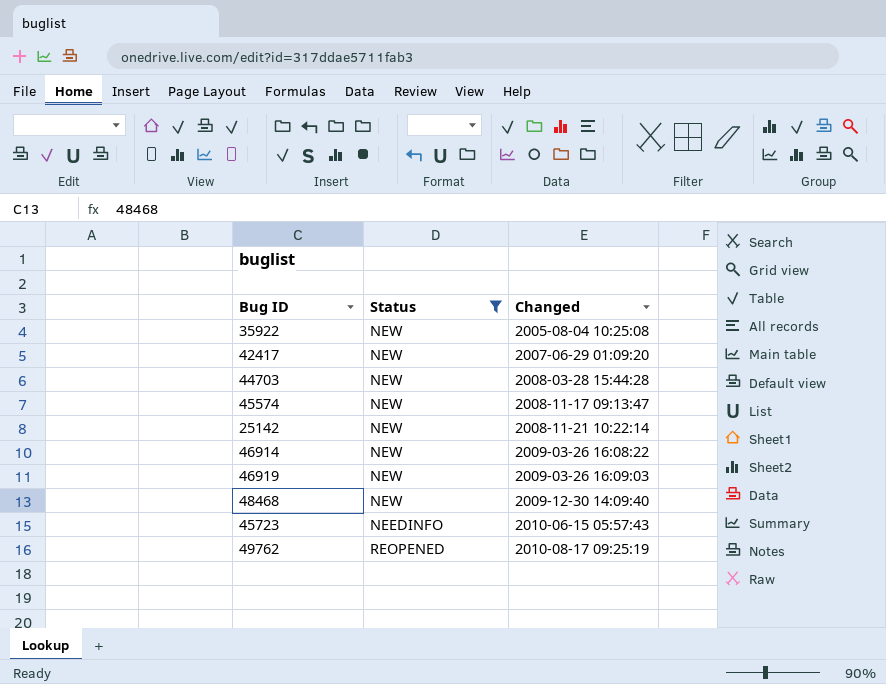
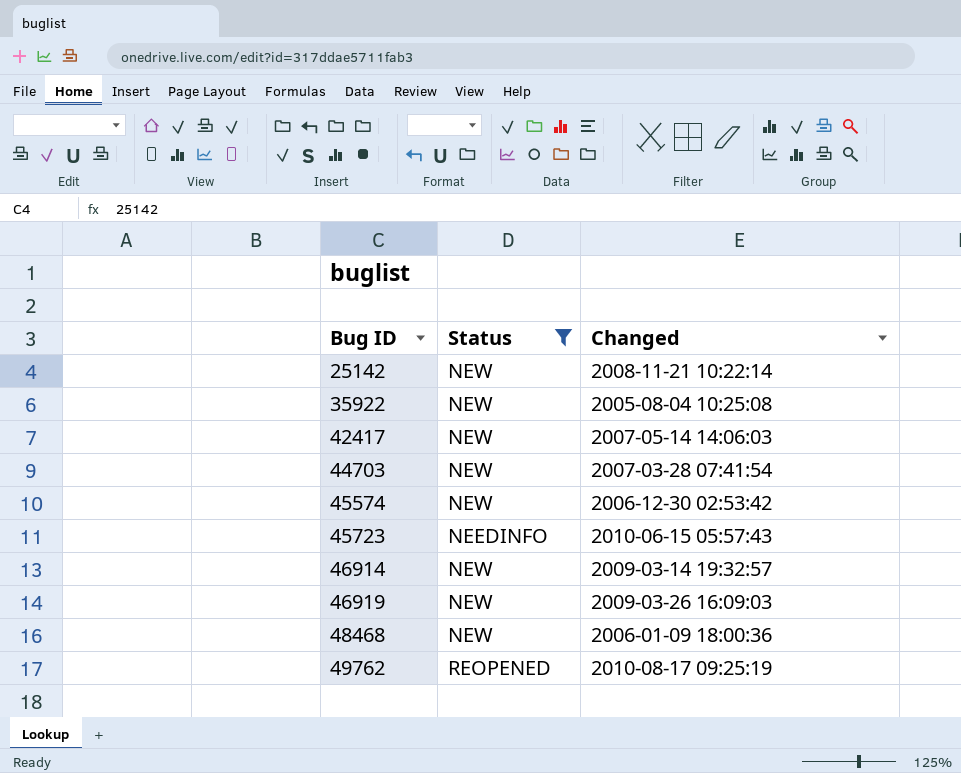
row order: Changed ascending -> Bug ID ascending
42417 | Changed: 2007-06-29 01:09:20 -> 2007-05-14 14:06:03
44703 | Changed: 2008-03-28 15:44:28 -> 2007-03-28 07:41:54
45574 | Changed: 2008-11-17 09:13:47 -> 2006-12-30 02:53:42
46914 | Changed: 2009-03-26 16:08:22 -> 2009-03-14 19:32:57
48468 | Changed: 2009-12-30 14:09:40 -> 2006-01-09 18:00:36

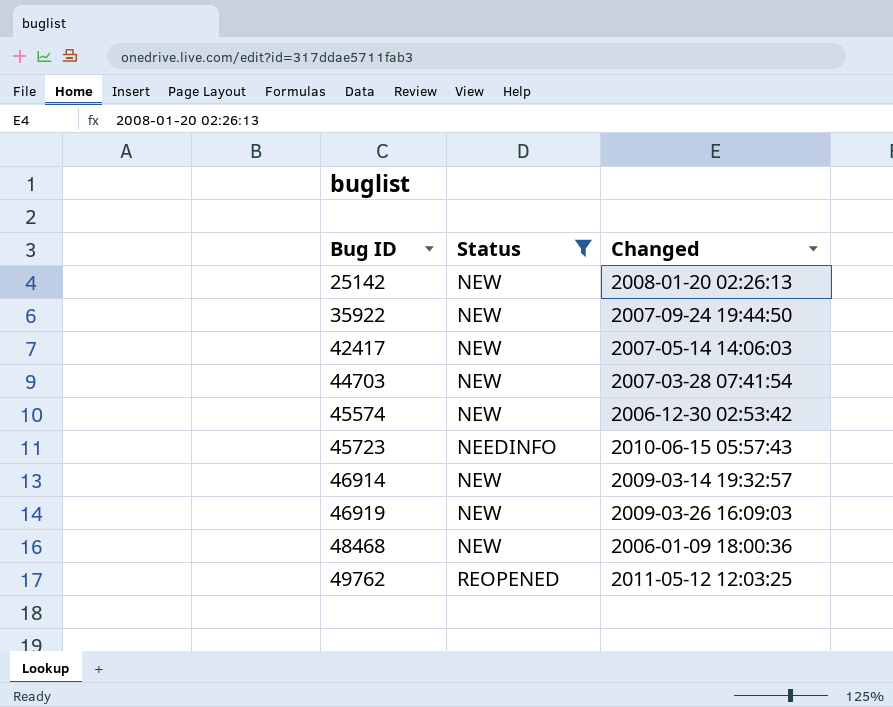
25142 | Changed: 2008-11-21 10:22:14 -> 2008-01-20 02:26:13
35922 | Changed: 2005-08-04 10:25:08 -> 2007-09-24 19:44:50
49762 | Changed: 2010-08-17 09:25:19 -> 2011-05-12 12:03:25

